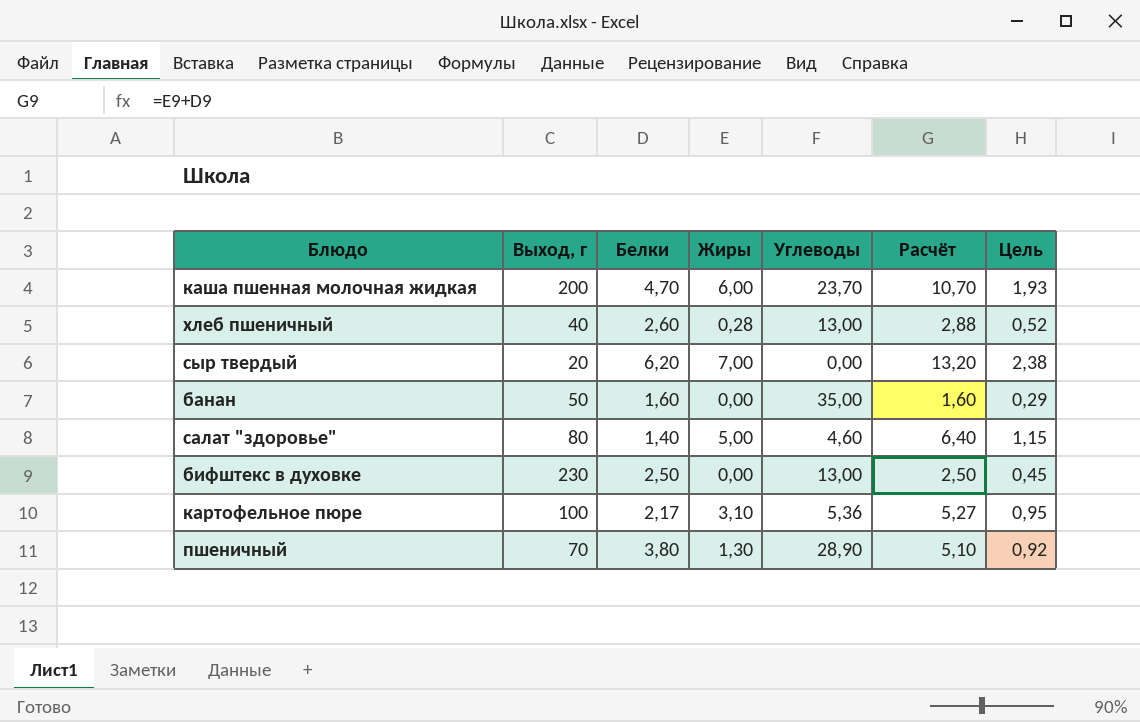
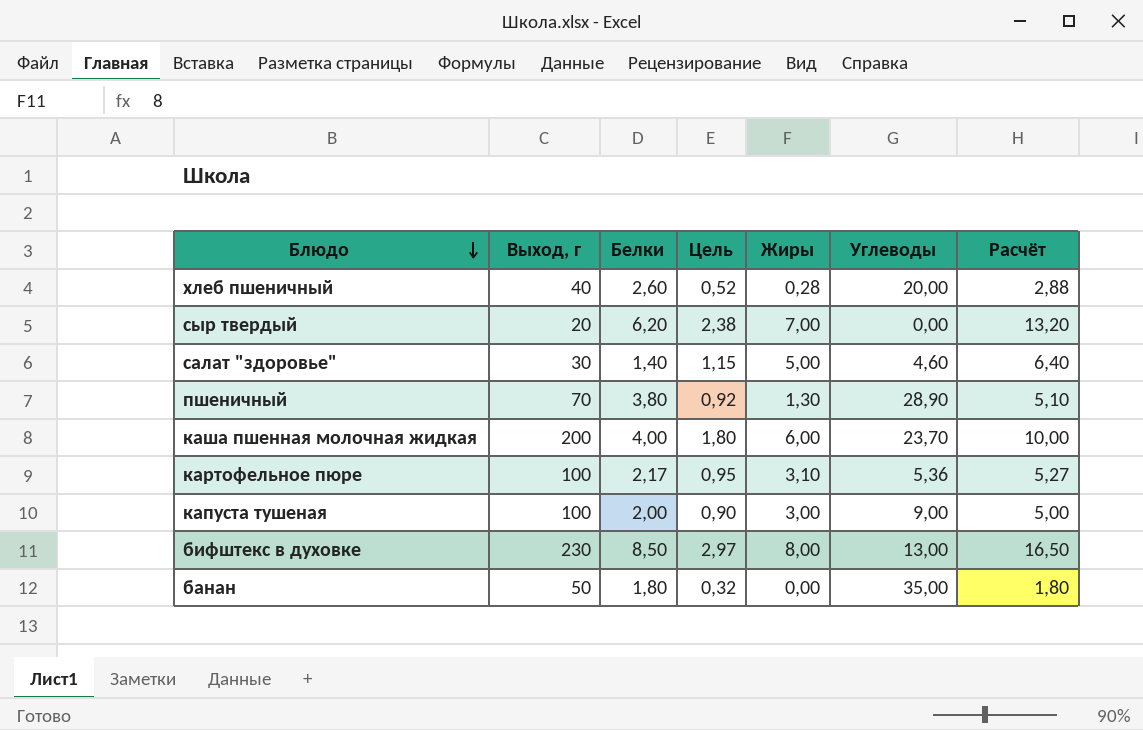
row order: none -> Блюдо descending
column Цель | position: 7 -> 4
хлеб пшеничный | Углеводы: 13,00 -> 20,00
салат "здоровье" | Выход, г: 80 -> 30
каша пшенная молочная жидкая | Белки: 4,70 -> 4,00
каша пшенная молочная жидкая | Цель: 1,93 -> 1,80
каша пшенная молочная жидкая | Расчёт: 10,70 -> 10,00
row капуста тушеная: none -> 100 | 2,00 | 0,90 | 3,00 | 9,00 | 5,00
бифштекс в духовке | Белки: 2,50 -> 8,50
бифштекс в духовке | Цель: 0,45 -> 2,97
бифштекс в духовке | Жиры: 0,00 -> 8,00
бифштекс в духовке | Расчёт: 2,50 -> 16,50
банан | Белки: 1,60 -> 1,80
банан | Цель: 0,29 -> 0,32
банан | Расчёт: 1,60 -> 1,80

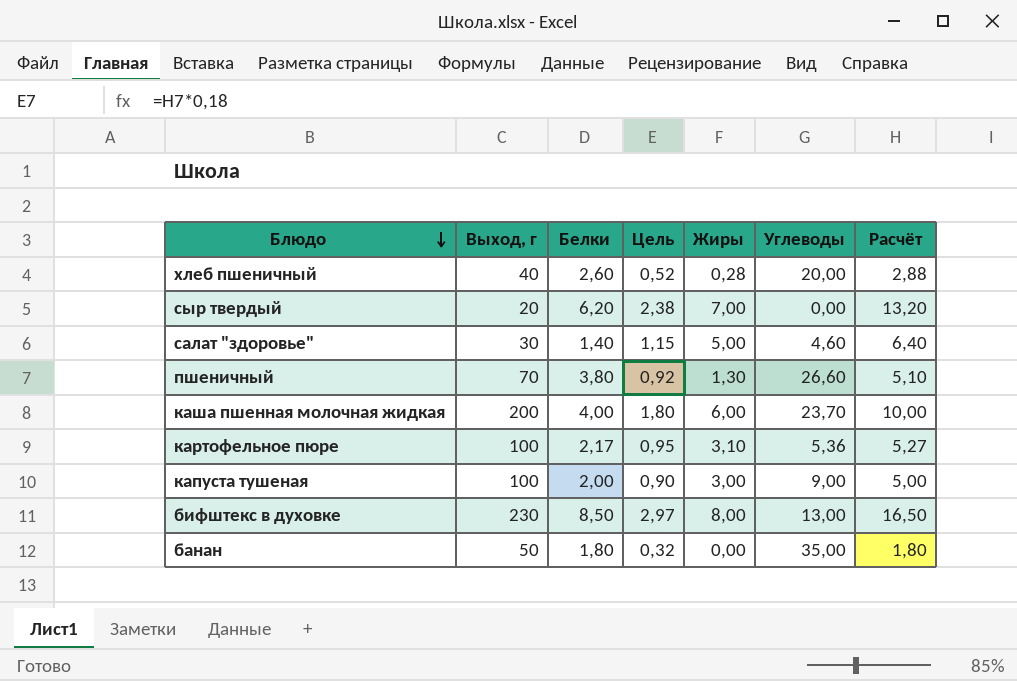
пшеничный | Углеводы: 28,90 -> 26,60

